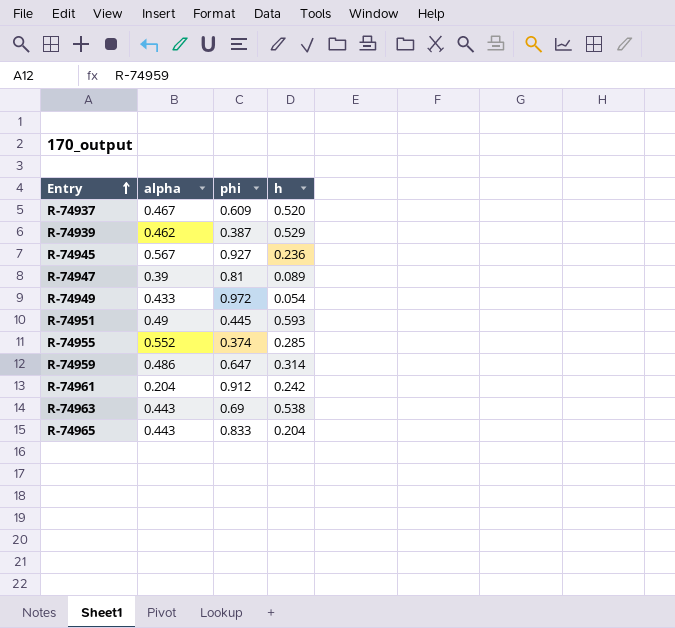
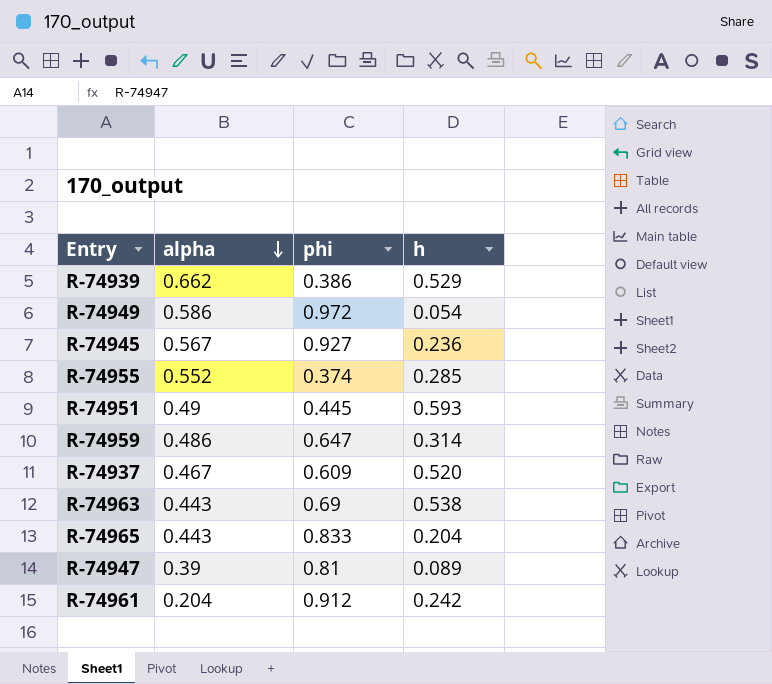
row order: Entry ascending -> alpha descending
R-74939 | alpha: 0.462 -> 0.662
R-74939 | phi: 0.387 -> 0.386
R-74949 | alpha: 0.433 -> 0.586

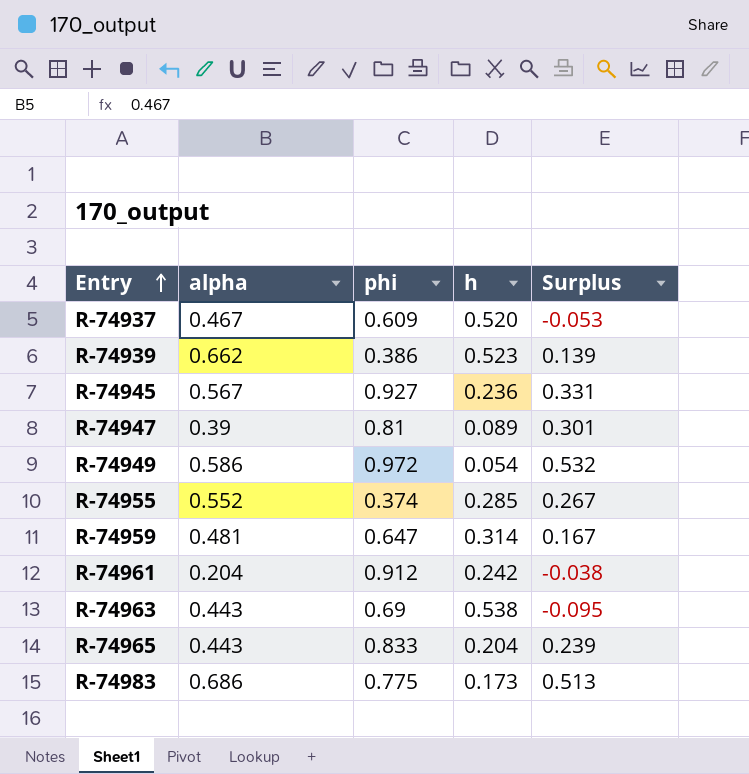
row order: alpha descending -> Entry ascending
column Surplus | formula: none -> [alpha] - [h]
row R-74951: 0.49 | 0.445 | 0.593 -> none
R-74939 | h: 0.529 -> 0.523
R-74959 | alpha: 0.486 -> 0.481
row R-74983: none -> 0.686 | 0.775 | 0.173 | 0.513

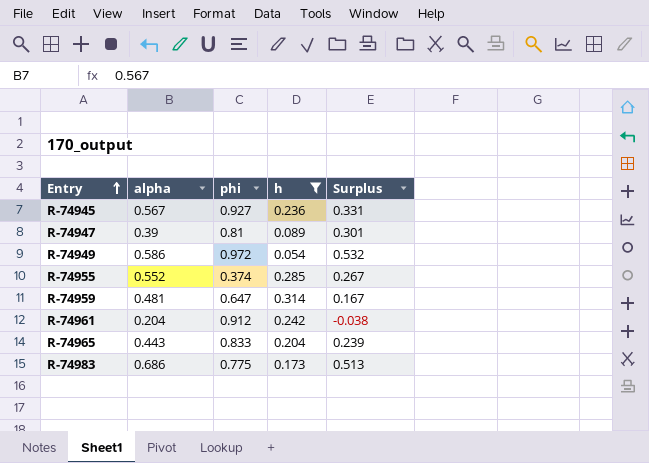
filter: none -> h <= 0.314

